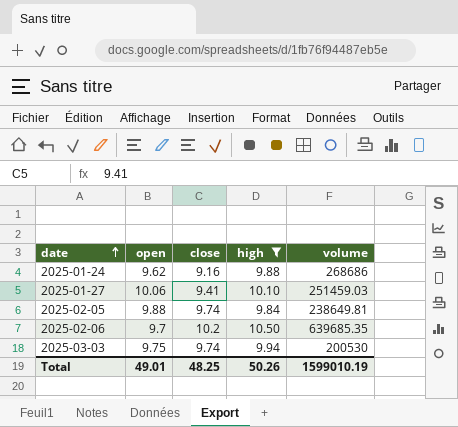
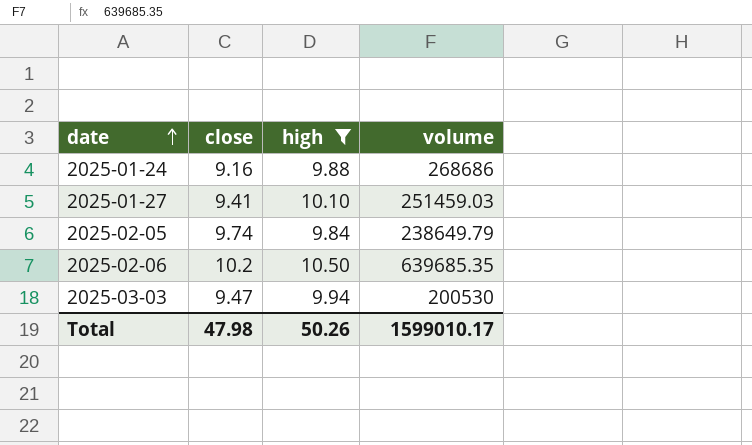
column open | position: 2 -> none
2025-02-05 | volume: 238649.81 -> 238649.79
2025-03-03 | close: 9.74 -> 9.47
Total | close: 48.25 -> 47.98
Total | volume: 1599010.19 -> 1599010.17

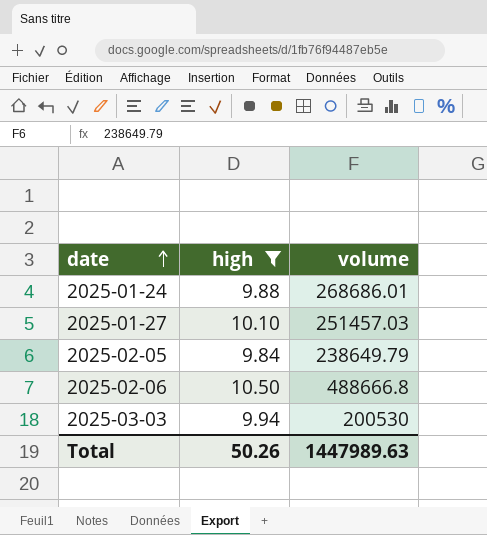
column close | position: 2 -> none
2025-01-24 | volume: 268686 -> 268686.01
2025-01-27 | volume: 251459.03 -> 251457.03
2025-02-06 | volume: 639685.35 -> 488666.8
Total | volume: 1599010.17 -> 1447989.63

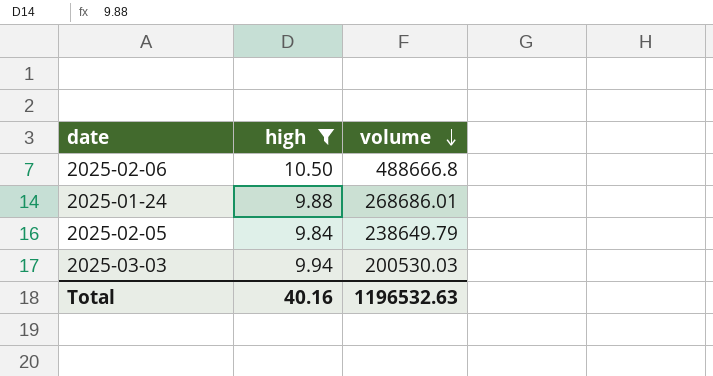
row order: date ascending -> volume descending
row 2025-01-27: 10.10 | 251457.03 -> none
2025-03-03 | volume: 200530 -> 200530.03
Total | high: 50.26 -> 40.16
Total | volume: 1447989.63 -> 1196532.63

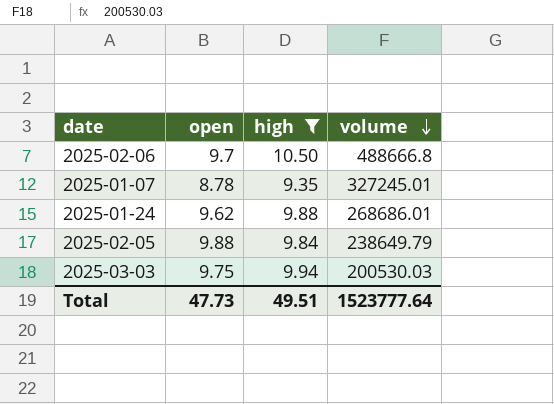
column open | position: none -> 2
row 2025-01-07: none -> 8.78 | 9.35 | 327245.01
Total | high: 40.16 -> 49.51
Total | volume: 1196532.63 -> 1523777.64

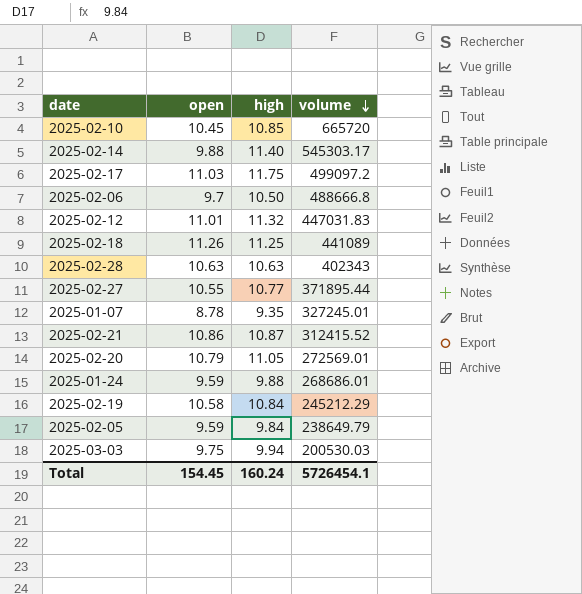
filter: high <= 10.50 -> none
2025-01-24 | open: 9.62 -> 9.59
2025-02-05 | open: 9.88 -> 9.59
Total | open: 47.73 -> 154.45
Total | high: 49.51 -> 160.24
Total | volume: 1523777.64 -> 5726454.1

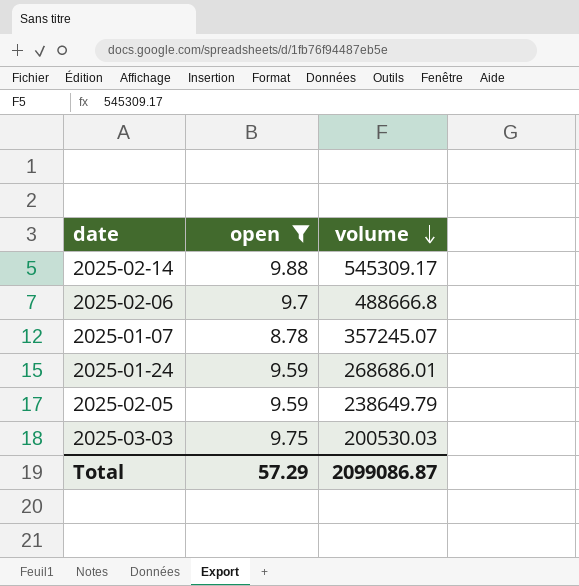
filter: none -> open <= 9.88
column high | position: 3 -> none
2025-02-14 | volume: 545303.17 -> 545309.17
2025-01-07 | volume: 327245.01 -> 357245.07
Total | open: 154.45 -> 57.29
Total | volume: 5726454.1 -> 2099086.87

